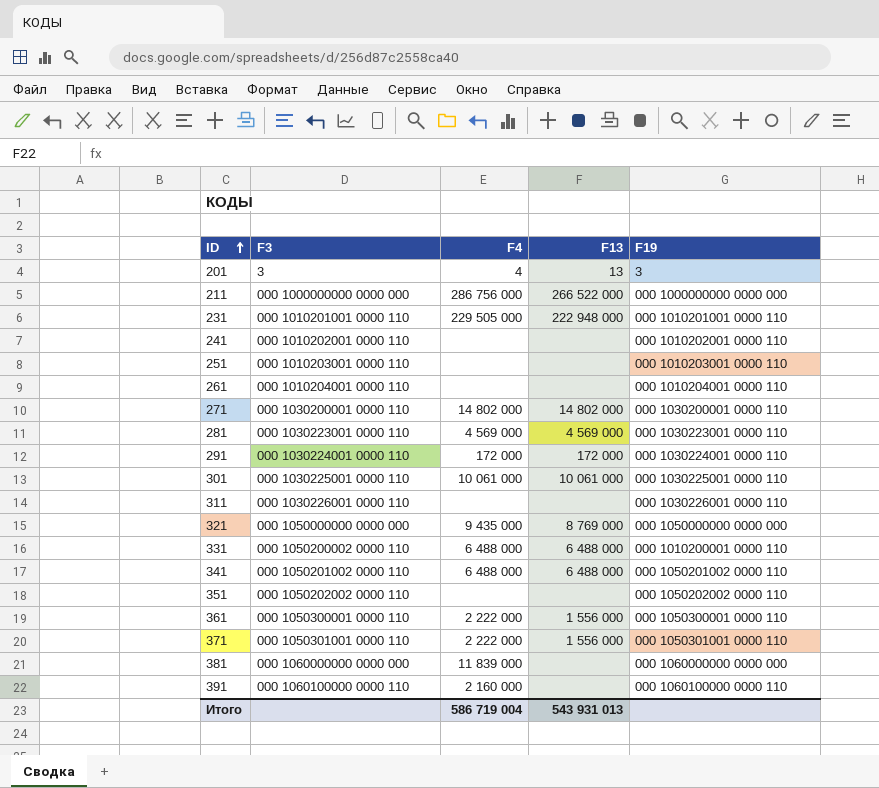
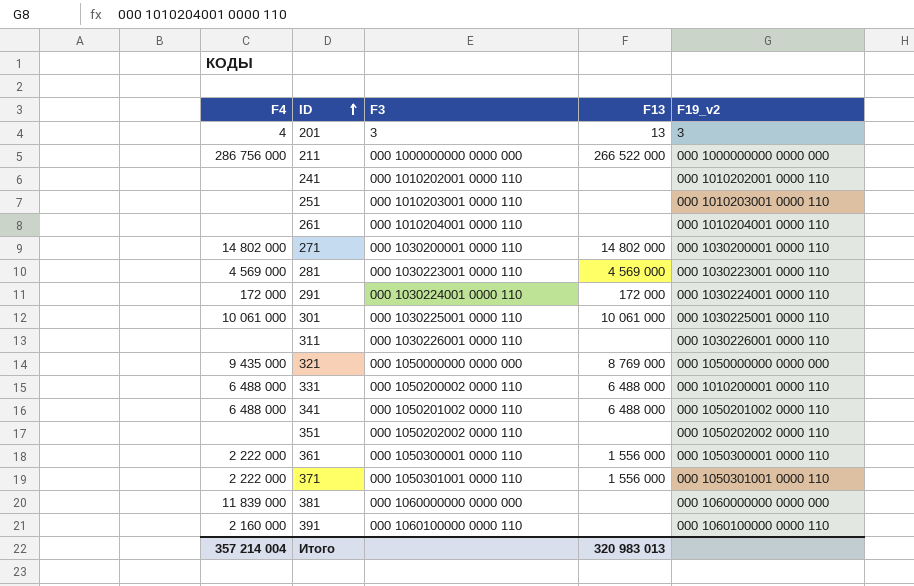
column F4 | position: 3 -> 1
column name: F19 -> F19_v2
row 231: 000 1010201001 0000 110 | 229 505 000 | 222 948 000 | 000 1010201001 0000 110 -> none
Итого | F4: 586 719 004 -> 357 214 004
Итого | F13: 543 931 013 -> 320 983 013

